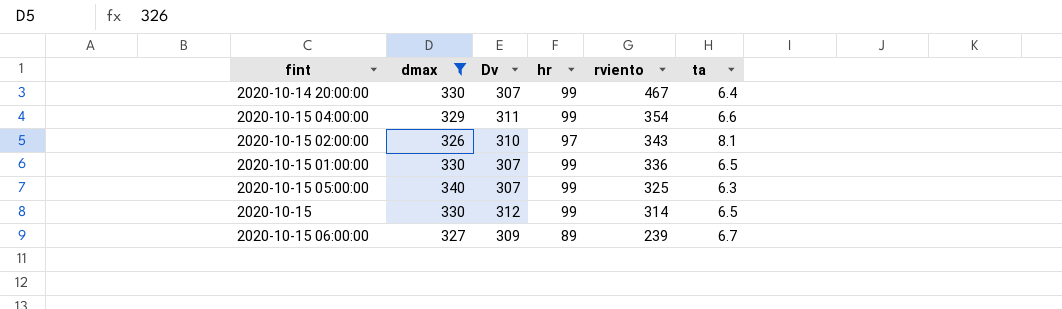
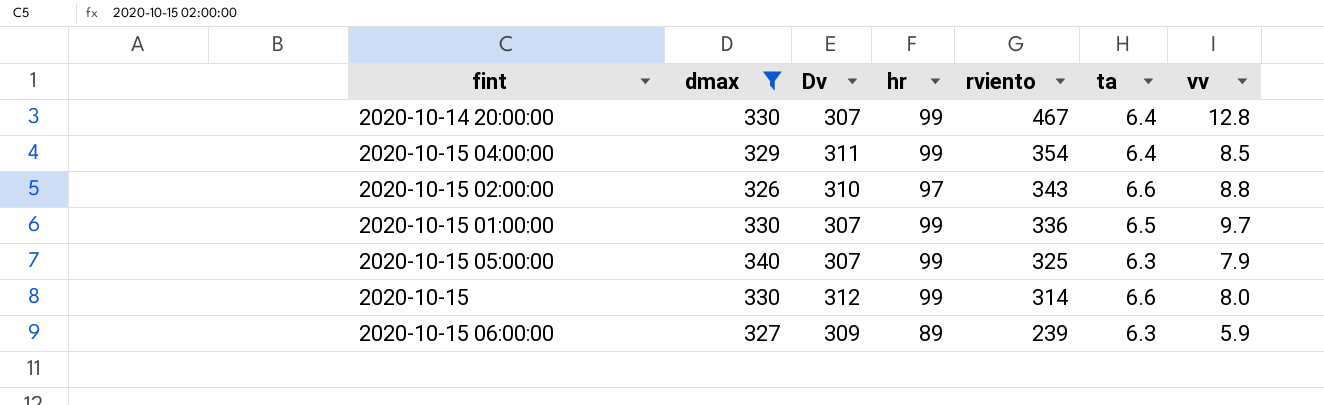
column vv | position: none -> 7
2020-10-15 04:00:00 | ta: 6.6 -> 6.4
2020-10-15 02:00:00 | ta: 8.1 -> 6.6
2020-10-15 | ta: 6.5 -> 6.6
2020-10-15 06:00:00 | ta: 6.7 -> 6.3

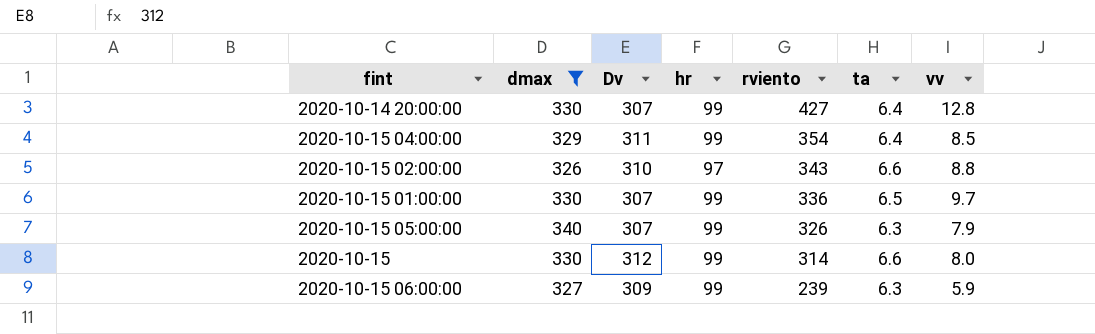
2020-10-14 20:00:00 | rviento: 467 -> 427
2020-10-15 05:00:00 | rviento: 325 -> 326
2020-10-15 06:00:00 | hr: 89 -> 99

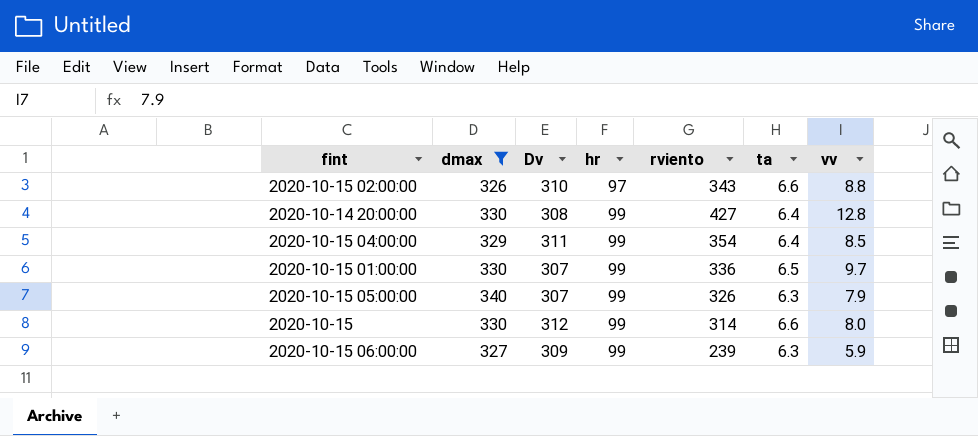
row order: rviento descending -> hr ascending
2020-10-14 20:00:00 | Dv: 307 -> 308

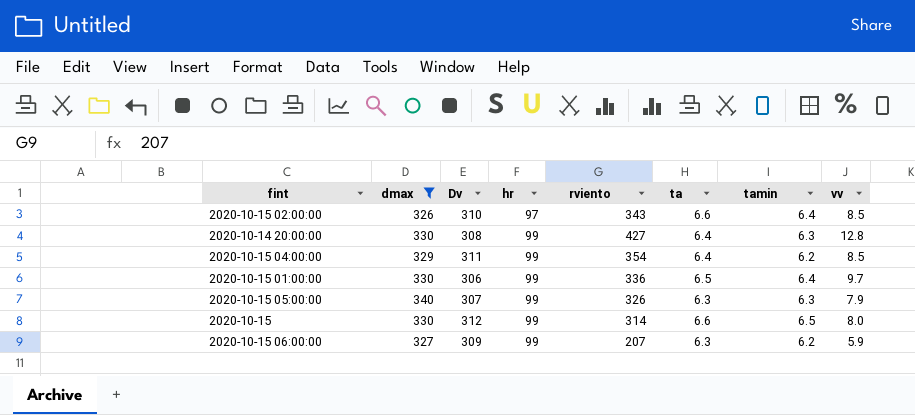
column tamin | position: none -> 7
2020-10-15 02:00:00 | vv: 8.8 -> 8.5
2020-10-15 01:00:00 | Dv: 307 -> 306
2020-10-15 06:00:00 | rviento: 239 -> 207

